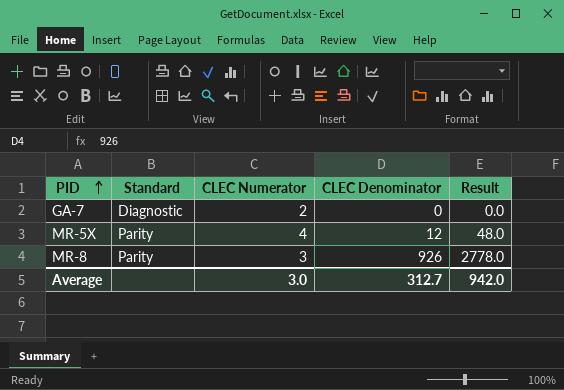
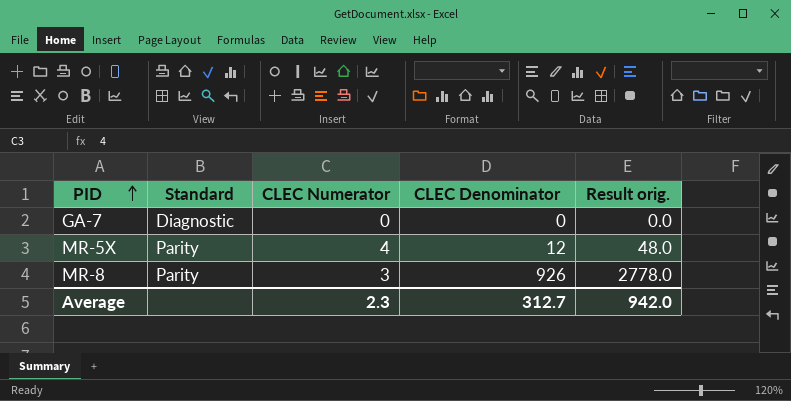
column name: Result -> Result orig.
GA-7 | CLEC Numerator: 2 -> 0
Average | CLEC Numerator: 3.0 -> 2.3

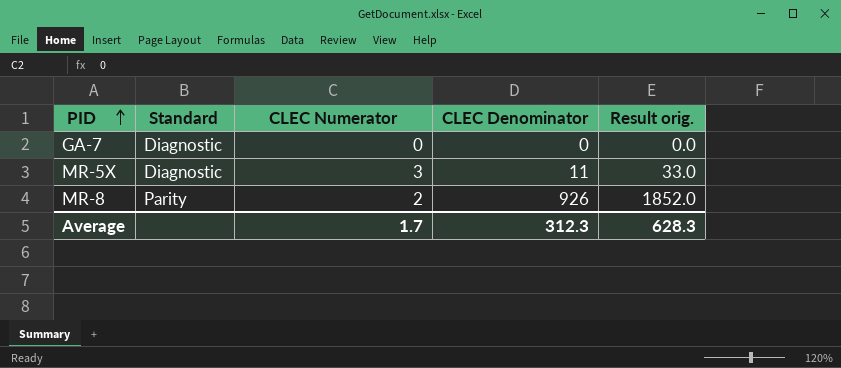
MR-5X | Standard: Parity -> Diagnostic
MR-5X | CLEC Numerator: 4 -> 3
MR-5X | CLEC Denominator: 12 -> 11
MR-5X | Result orig.: 48.0 -> 33.0
MR-8 | CLEC Numerator: 3 -> 2
MR-8 | Result orig.: 2778.0 -> 1852.0
Average | CLEC Numerator: 2.3 -> 1.7
Average | CLEC Denominator: 312.7 -> 312.3
Average | Result orig.: 942.0 -> 628.3

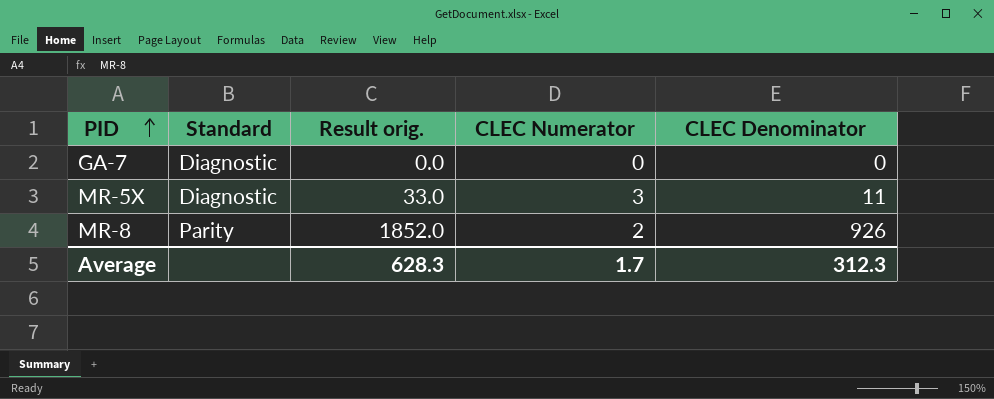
column Result orig. | position: 5 -> 3

